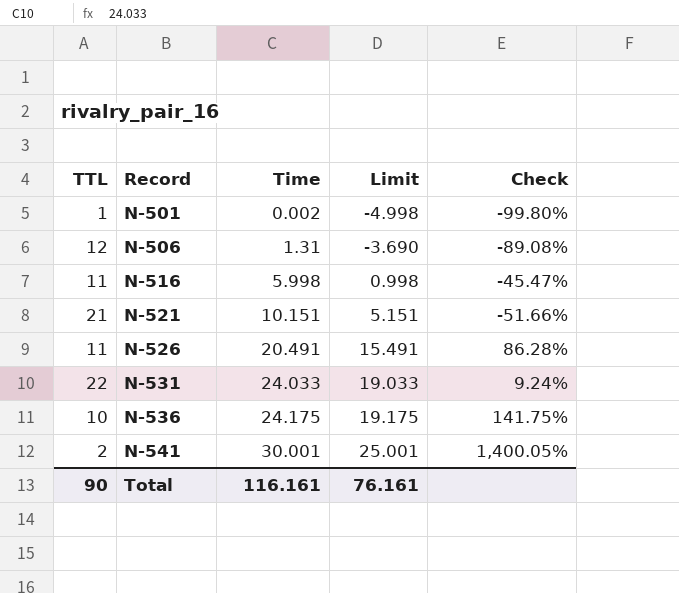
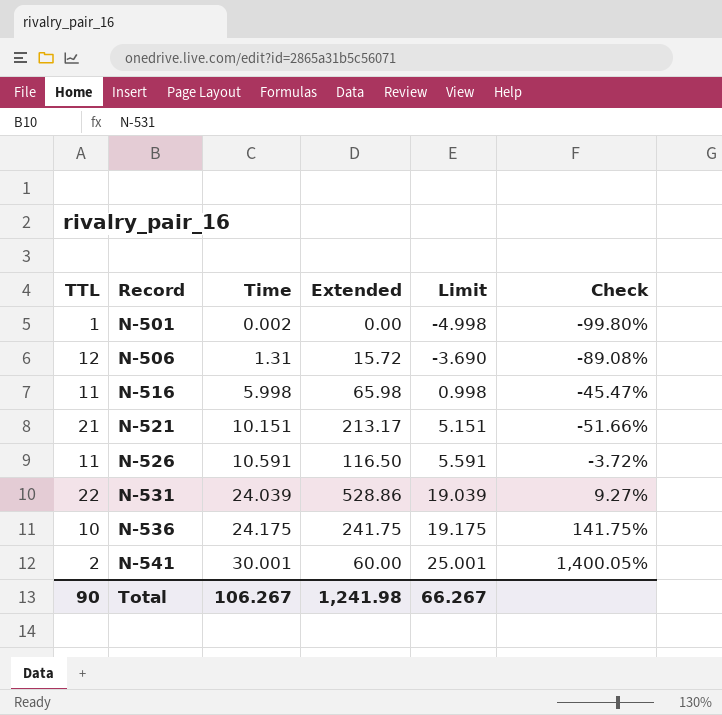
column Extended | formula: none -> [TTL] * [Time]
N-526 | Time: 20.491 -> 10.591
N-526 | Limit: 15.491 -> 5.591
N-526 | Check: 86.28% -> -3.72%
N-531 | Time: 24.033 -> 24.039
N-531 | Limit: 19.033 -> 19.039
N-531 | Check: 9.24% -> 9.27%
Total | Time: 116.161 -> 106.267
Total | Limit: 76.161 -> 66.267

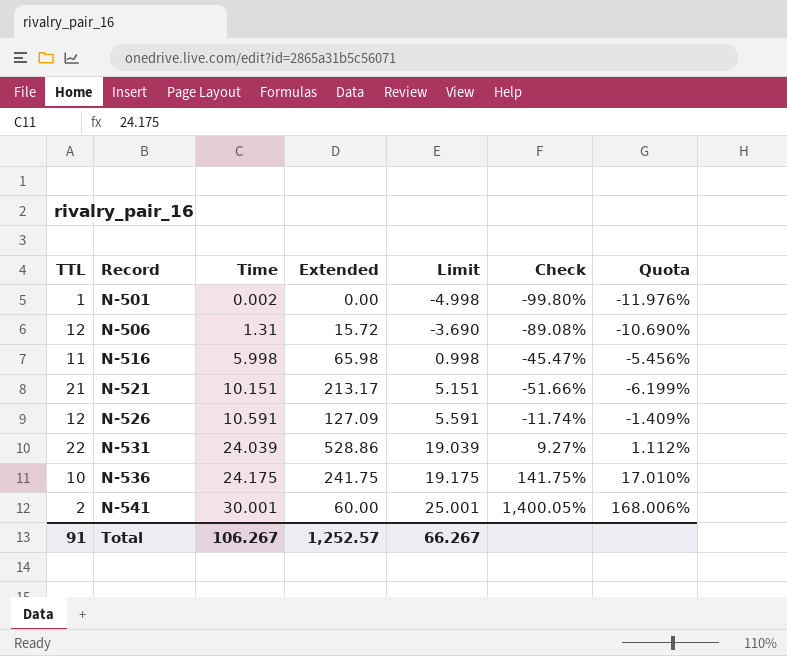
column Quota | formula: none -> [Check] * 0.12
N-526 | TTL: 11 -> 12
N-526 | Extended: 116.50 -> 127.09
N-526 | Check: -3.72% -> -11.74%
Total | TTL: 90 -> 91
Total | Extended: 1,241.98 -> 1,252.57

